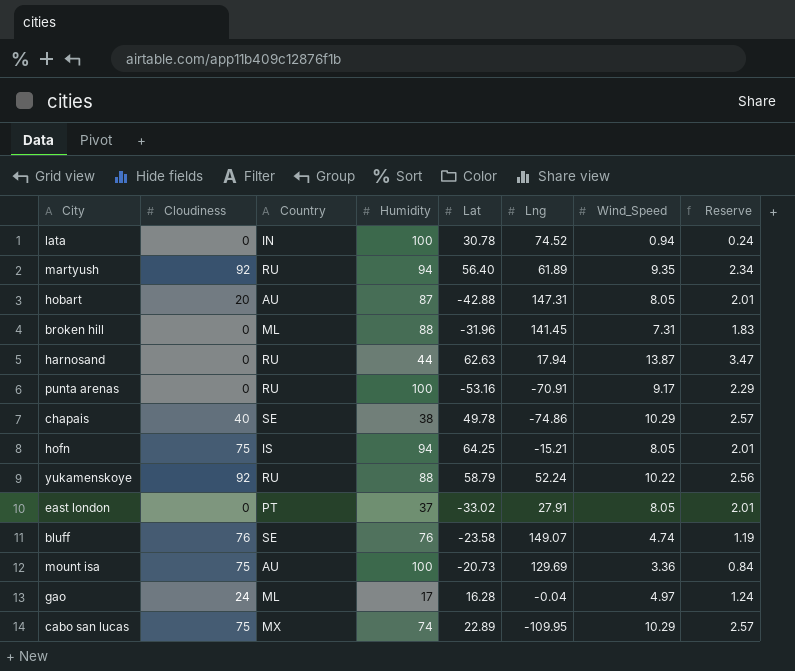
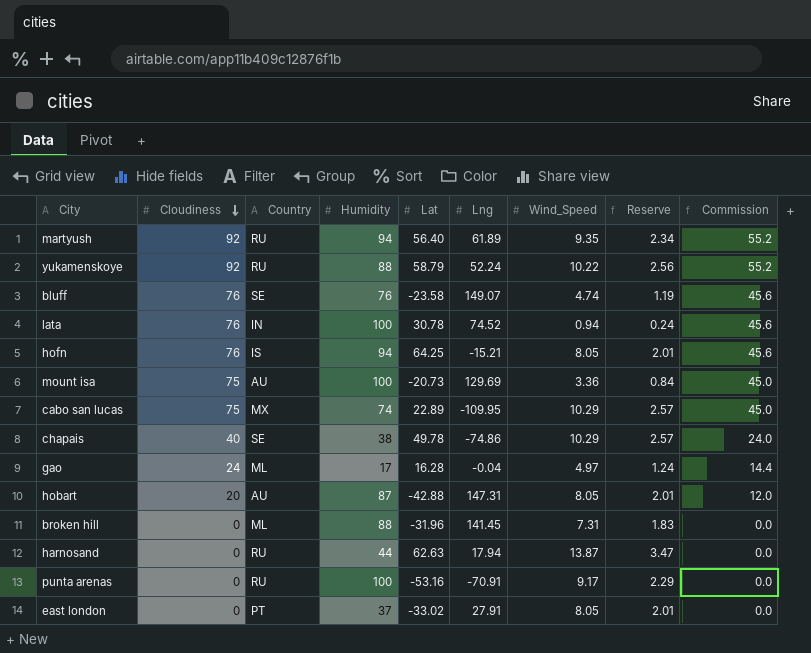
row order: none -> Cloudiness descending
column Commission | formula: none -> [Cloudiness] * 0.6
lata | Cloudiness: 0 -> 76
hofn | Cloudiness: 75 -> 76

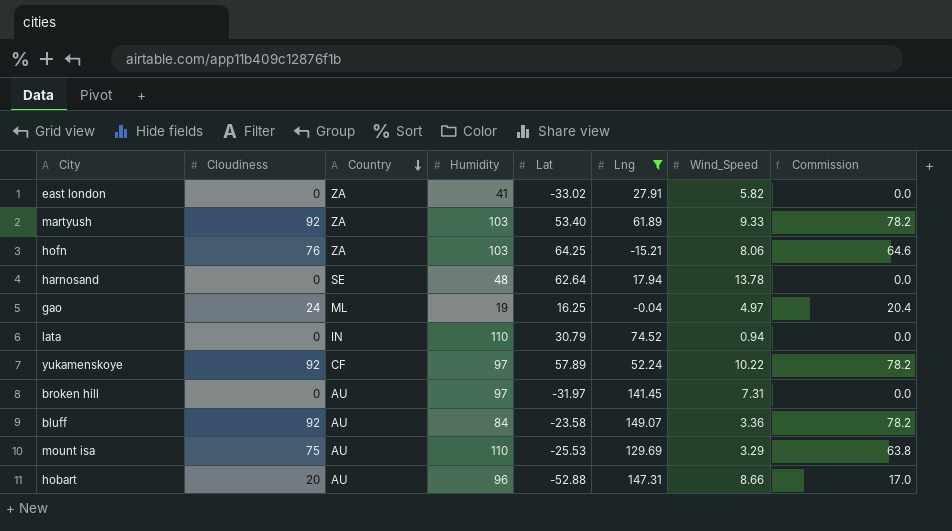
filter: none -> Lng >= -15.21
row order: Cloudiness descending -> Country descending
column Reserve | formula: [Wind_Speed] * 0.25 -> none
column Commission | formula: [Cloudiness] * 0.6 -> [Cloudiness] * 0.85
east london | Country: PT -> ZA
east london | Humidity: 37 -> 41
east london | Wind_Speed: 8.05 -> 5.82
martyush | Country: RU -> ZA
martyush | Humidity: 94 -> 103
martyush | Lat: 56.40 -> 53.40
martyush | Wind_Speed: 9.35 -> 9.33
hofn | Country: IS -> ZA
hofn | Humidity: 94 -> 103
hofn | Wind_Speed: 8.05 -> 8.06
harnosand | Country: RU -> SE
harnosand | Humidity: 44 -> 48
harnosand | Lat: 62.63 -> 62.64
harnosand | Wind_Speed: 13.87 -> 13.78
gao | Humidity: 17 -> 19
gao | Lat: 16.28 -> 16.25
lata | Cloudiness: 76 -> 0
lata | Humidity: 100 -> 110
lata | Lat: 30.78 -> 30.79
yukamenskoye | Country: RU -> CF
yukamenskoye | Humidity: 88 -> 97
yukamenskoye | Lat: 58.79 -> 57.89
broken hill | Country: ML -> AU
broken hill | Humidity: 88 -> 97
broken hill | Lat: -31.96 -> -31.97
bluff | Cloudiness: 76 -> 92
bluff | Country: SE -> AU
bluff | Humidity: 76 -> 84
bluff | Wind_Speed: 4.74 -> 3.36
mount isa | Humidity: 100 -> 110
mount isa | Lat: -20.73 -> -25.53
mount isa | Wind_Speed: 3.36 -> 3.29
hobart | Humidity: 87 -> 96
hobart | Lat: -42.88 -> -52.88
hobart | Wind_Speed: 8.05 -> 8.66

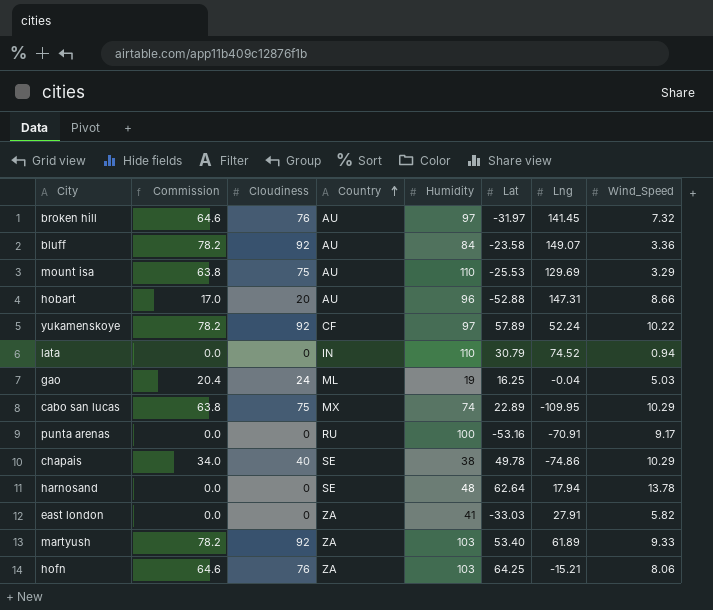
filter: Lng >= -15.21 -> none
row order: Country descending -> Country ascending
column Commission | position: 8 -> 2
broken hill | Commission: 0.0 -> 64.6
broken hill | Cloudiness: 0 -> 76
broken hill | Wind_Speed: 7.31 -> 7.32
gao | Wind_Speed: 4.97 -> 5.03
east london | Lat: -33.02 -> -33.03

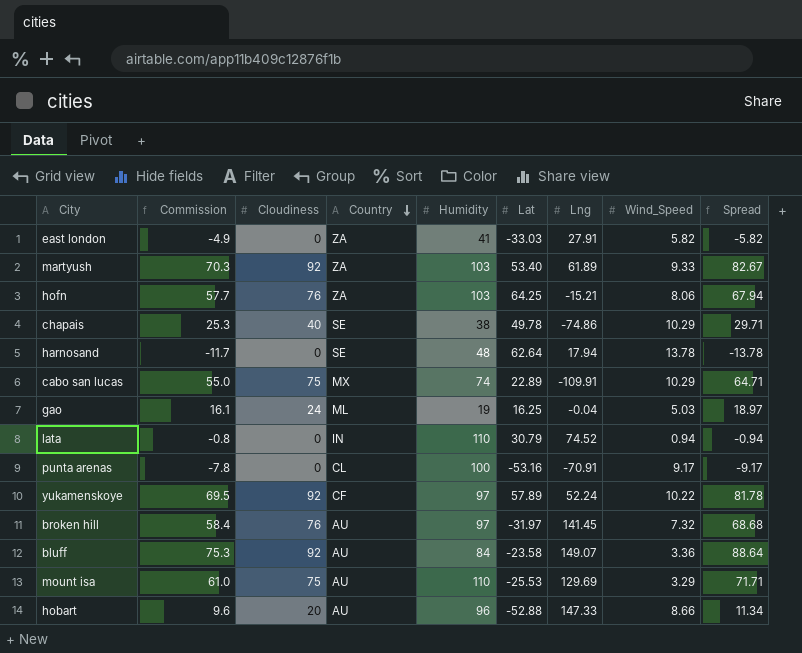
row order: Country ascending -> Country descending
column Commission | formula: [Cloudiness] * 0.85 -> [Spread] * 0.85
column Spread | formula: none -> [Cloudiness] - [Wind_Speed]
cabo san lucas | Lng: -109.95 -> -109.91
punta arenas | Country: RU -> CL
hobart | Lng: 147.31 -> 147.33

